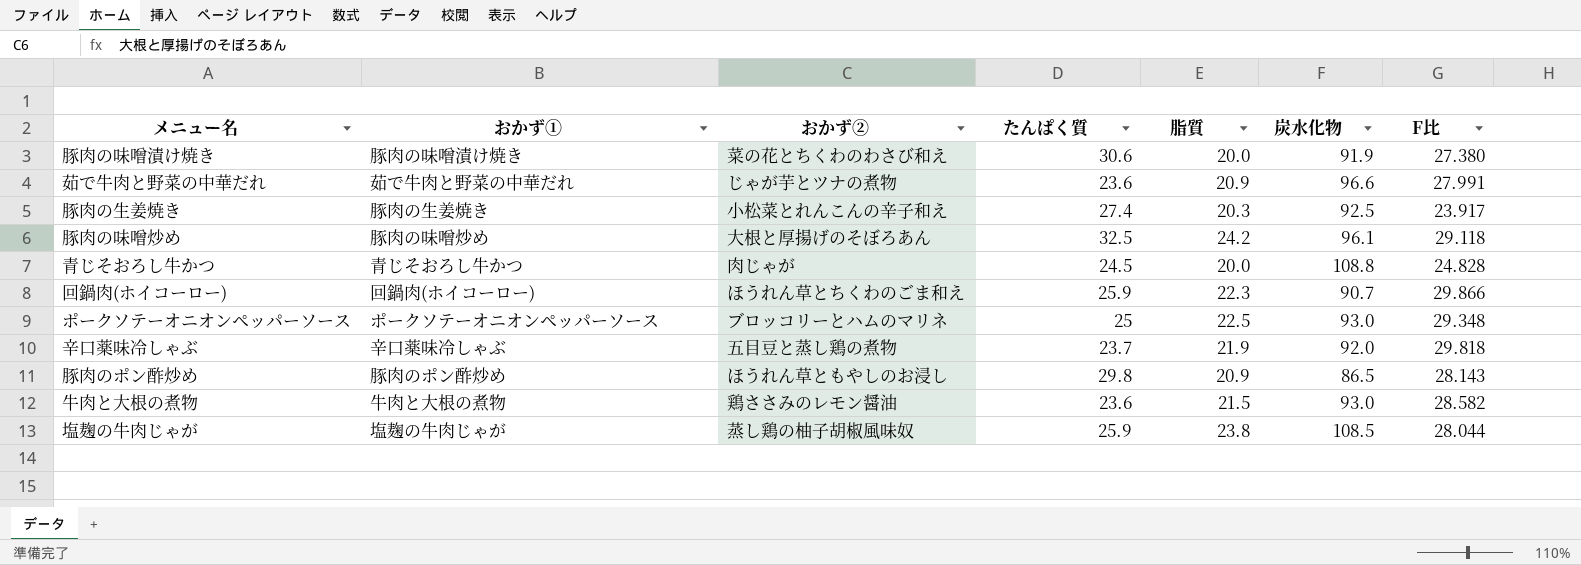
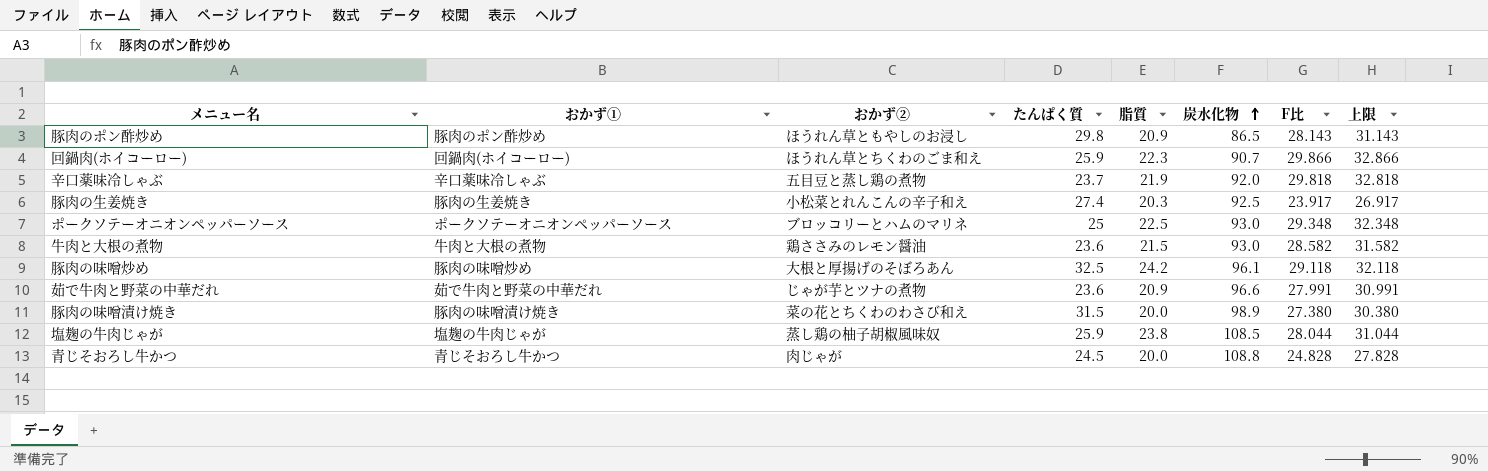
row order: none -> 炭水化物 ascending
column 上限 | formula: none -> [F比] + 3
豚肉の味噌漬け焼き | たんぱく質: 30.6 -> 31.5
豚肉の味噌漬け焼き | 炭水化物: 91.9 -> 98.9

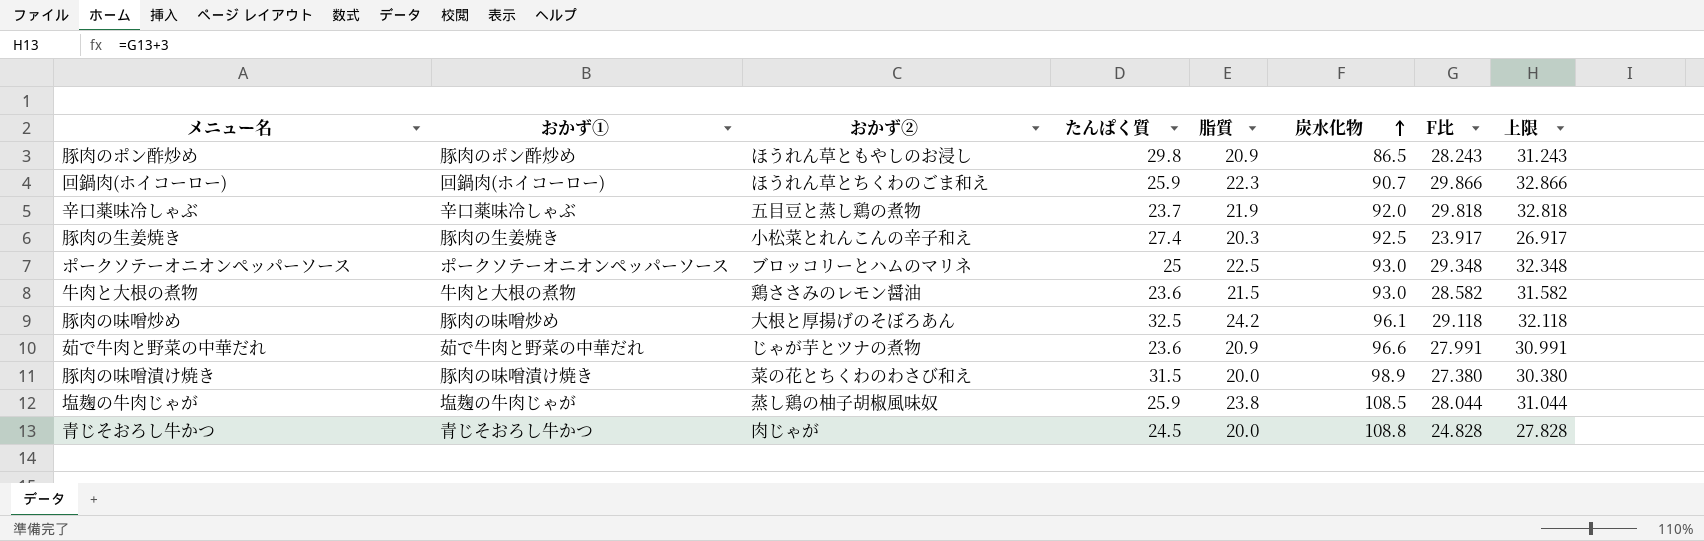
豚肉のポン酢炒め | F比: 28.143 -> 28.243
豚肉のポン酢炒め | 上限: 31.143 -> 31.243

